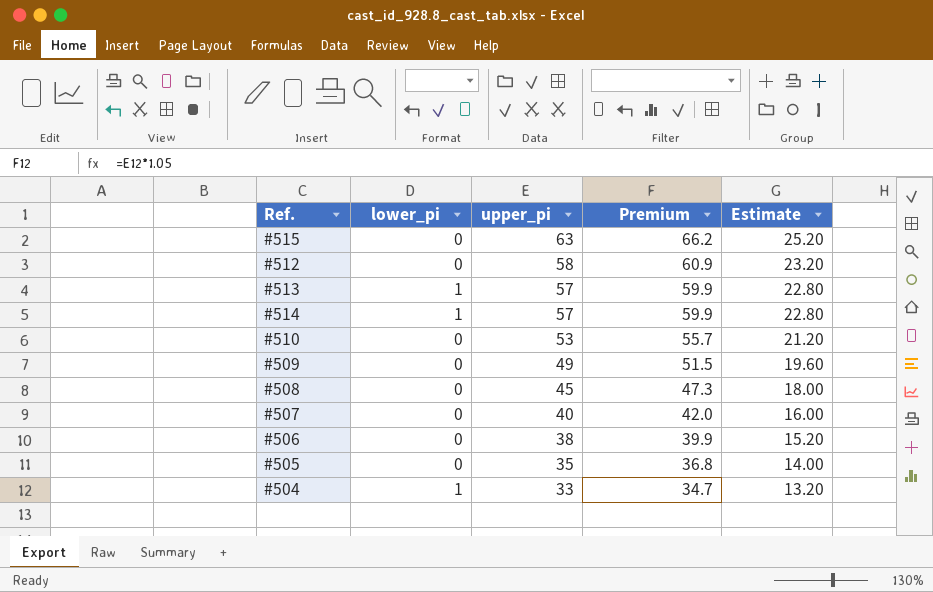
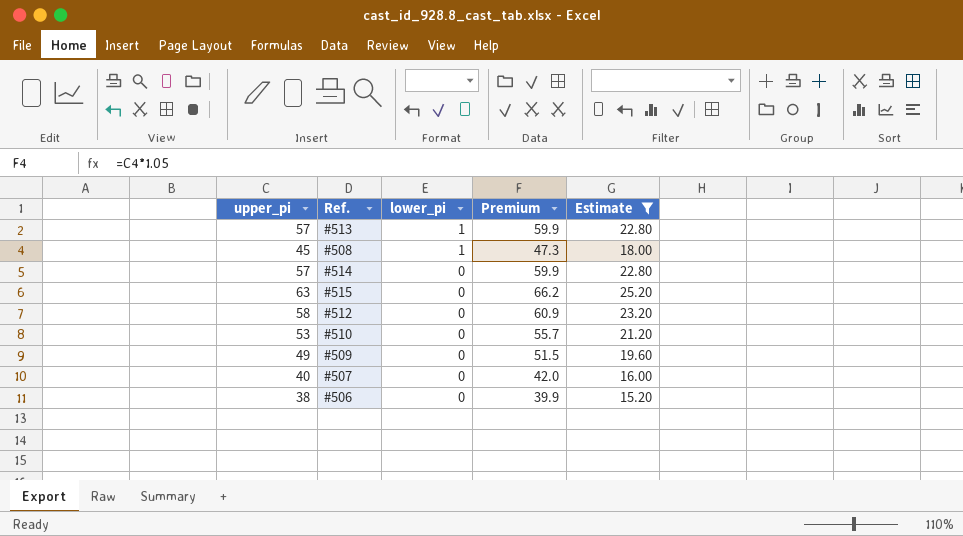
filter: none -> Estimate >= 15.20
row order: upper_pi descending -> lower_pi descending
column upper_pi | position: 3 -> 1
#508 | lower_pi: 0 -> 1
#514 | lower_pi: 1 -> 0

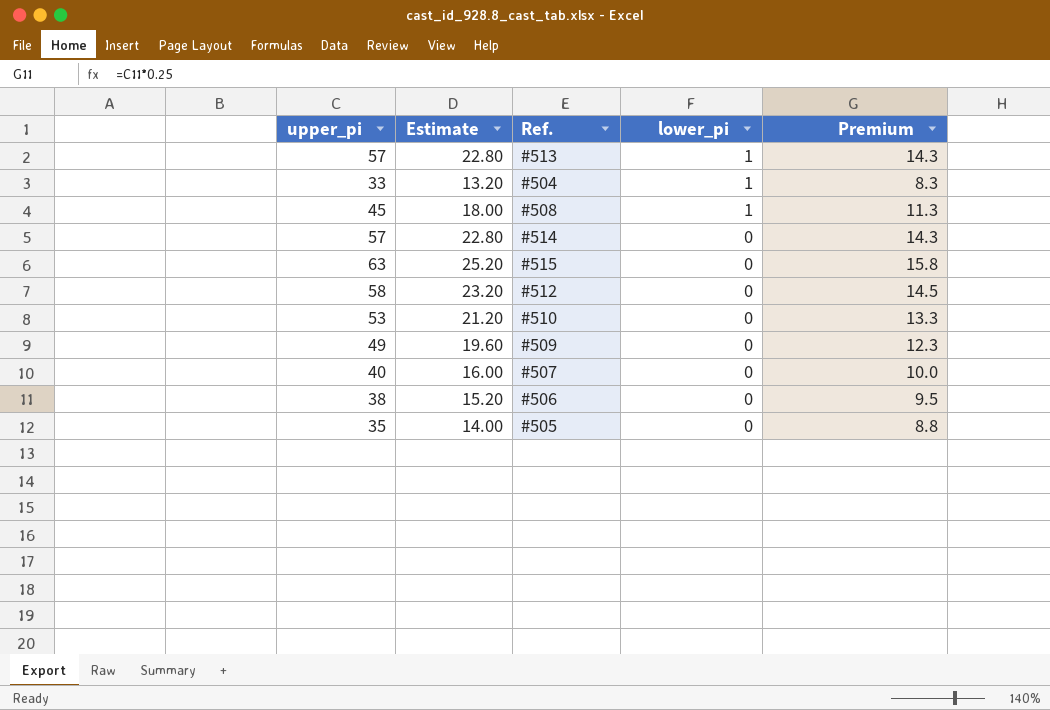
filter: Estimate >= 15.20 -> none
column Estimate | position: 5 -> 2
column Premium | formula: [upper_pi] * 1.05 -> [upper_pi] * 0.25

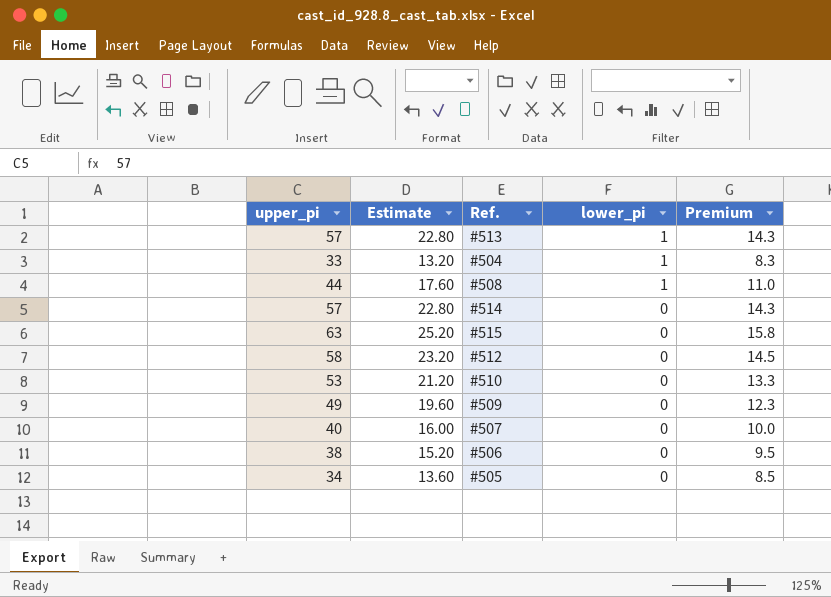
#508 | upper_pi: 45 -> 44
#508 | Estimate: 18.00 -> 17.60
#508 | Premium: 11.3 -> 11.0
#505 | upper_pi: 35 -> 34
#505 | Estimate: 14.00 -> 13.60
#505 | Premium: 8.8 -> 8.5

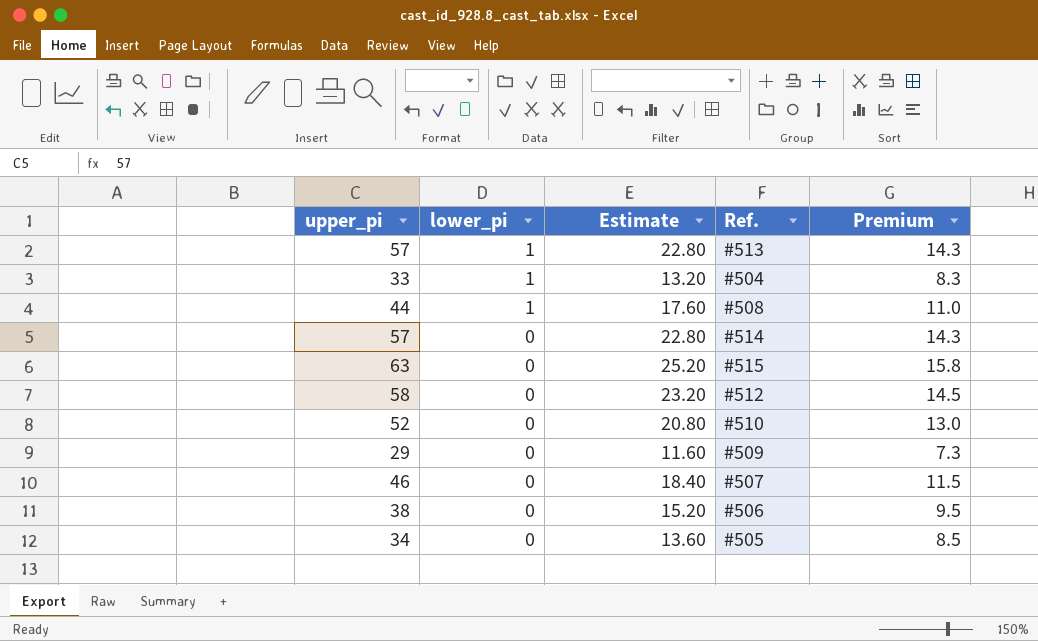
column lower_pi | position: 4 -> 2
#510 | upper_pi: 53 -> 52
#510 | Estimate: 21.20 -> 20.80
#510 | Premium: 13.3 -> 13.0
#509 | upper_pi: 49 -> 29
#509 | Estimate: 19.60 -> 11.60
#509 | Premium: 12.3 -> 7.3
#507 | upper_pi: 40 -> 46
#507 | Estimate: 16.00 -> 18.40
#507 | Premium: 10.0 -> 11.5

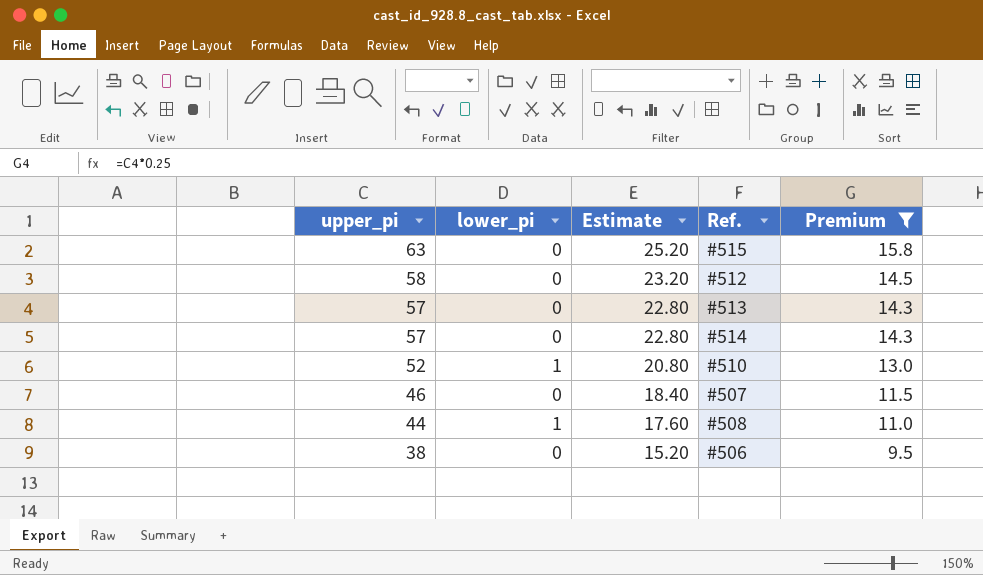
filter: none -> Premium >= 9.5
row order: lower_pi descending -> upper_pi descending
#513 | lower_pi: 1 -> 0
#510 | lower_pi: 0 -> 1

